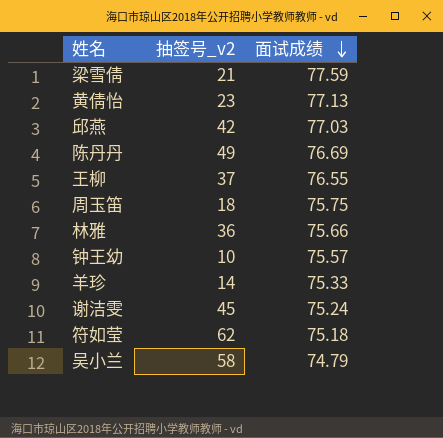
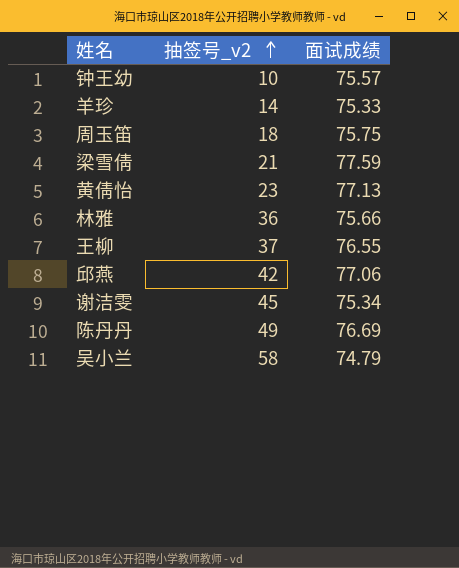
row order: 面试成绩 descending -> 抽签号_v2 ascending
row 符如莹: 62 | 75.18 -> none
邱燕 | 面试成绩: 77.03 -> 77.06
谢洁雯 | 面试成绩: 75.24 -> 75.34

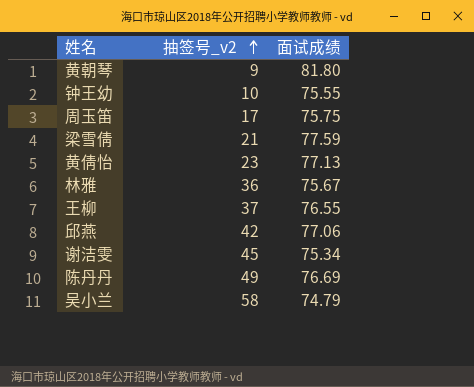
row 羊珍: 14 | 75.33 -> none
row 黄朝琴: none -> 9 | 81.80
钟王幼 | 面试成绩: 75.57 -> 75.55
周玉笛 | 抽签号_v2: 18 -> 17
林雅 | 面试成绩: 75.66 -> 75.67

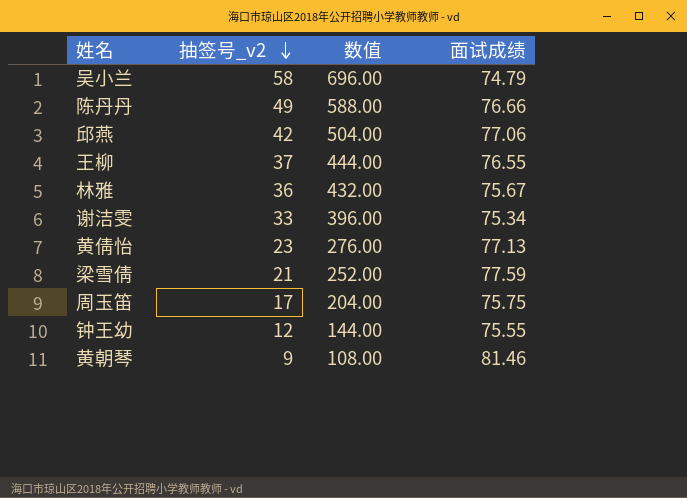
row order: 抽签号_v2 ascending -> 抽签号_v2 descending
column 数值 | formula: none -> [抽签号_v2] * 12
陈丹丹 | 面试成绩: 76.69 -> 76.66
谢洁雯 | 抽签号_v2: 45 -> 33
钟王幼 | 抽签号_v2: 10 -> 12
黄朝琴 | 面试成绩: 81.80 -> 81.46

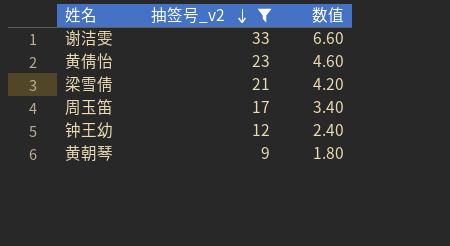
filter: none -> 抽签号_v2 <= 33
column 面试成绩 | position: 4 -> none
column 数值 | formula: [抽签号_v2] * 12 -> [抽签号_v2] * 0.2

